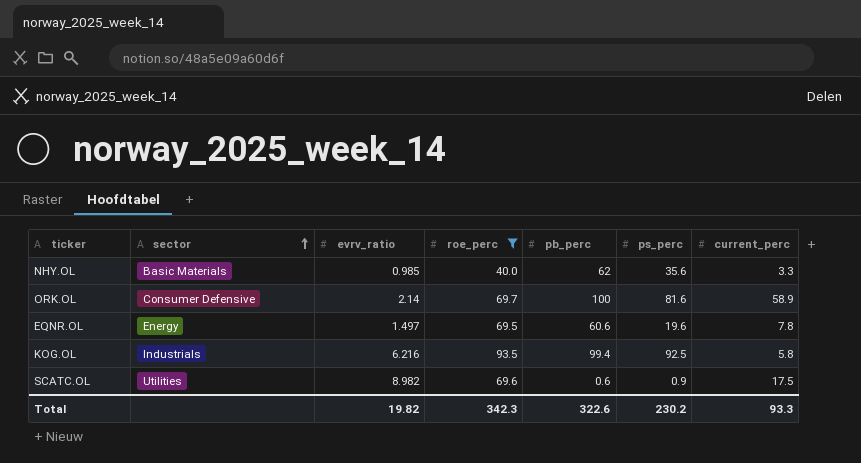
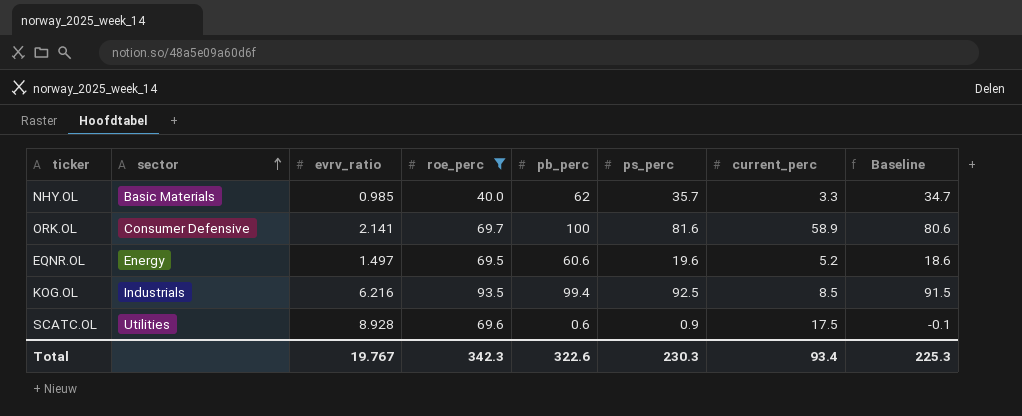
column Baseline | formula: none -> [ps_perc] - 1
NHY.OL | ps_perc: 35.6 -> 35.7
ORK.OL | evrv_ratio: 2.14 -> 2.141
EQNR.OL | current_perc: 7.8 -> 5.2
KOG.OL | current_perc: 5.8 -> 8.5
SCATC.OL | evrv_ratio: 8.982 -> 8.928
Total | evrv_ratio: 19.82 -> 19.767
Total | ps_perc: 230.2 -> 230.3
Total | current_perc: 93.3 -> 93.4

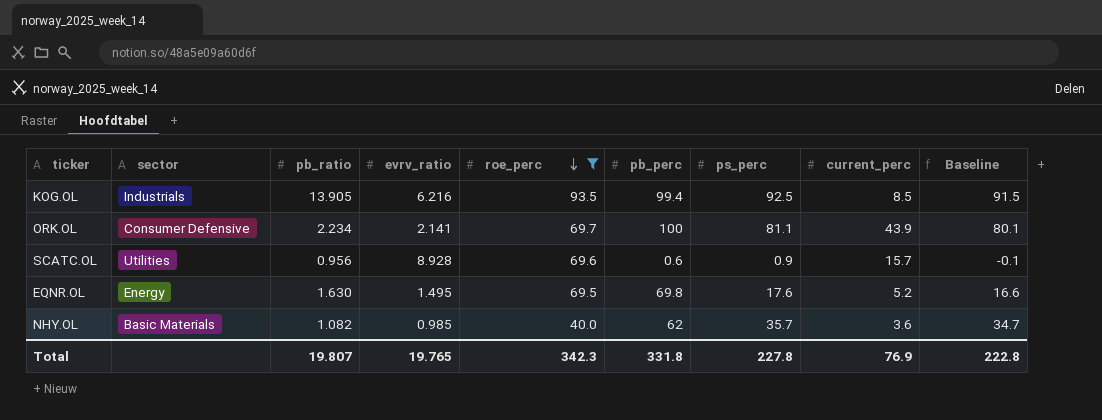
row order: sector ascending -> roe_perc descending
column pb_ratio | position: none -> 3
ORK.OL | ps_perc: 81.6 -> 81.1
ORK.OL | current_perc: 58.9 -> 43.9
ORK.OL | Baseline: 80.6 -> 80.1
SCATC.OL | current_perc: 17.5 -> 15.7
EQNR.OL | evrv_ratio: 1.497 -> 1.495
EQNR.OL | pb_perc: 60.6 -> 69.8
EQNR.OL | ps_perc: 19.6 -> 17.6
EQNR.OL | Baseline: 18.6 -> 16.6
NHY.OL | current_perc: 3.3 -> 3.6
Total | evrv_ratio: 19.767 -> 19.765
Total | pb_perc: 322.6 -> 331.8
Total | ps_perc: 230.3 -> 227.8
Total | current_perc: 93.4 -> 76.9
Total | Baseline: 225.3 -> 222.8

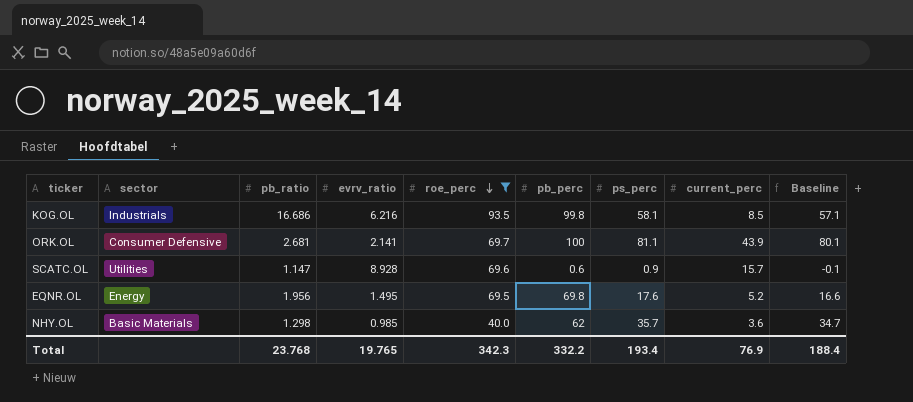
KOG.OL | pb_ratio: 13.905 -> 16.686
KOG.OL | pb_perc: 99.4 -> 99.8
KOG.OL | ps_perc: 92.5 -> 58.1
KOG.OL | Baseline: 91.5 -> 57.1
ORK.OL | pb_ratio: 2.234 -> 2.681
SCATC.OL | pb_ratio: 0.956 -> 1.147
EQNR.OL | pb_ratio: 1.630 -> 1.956
NHY.OL | pb_ratio: 1.082 -> 1.298
Total | pb_ratio: 19.807 -> 23.768
Total | pb_perc: 331.8 -> 332.2
Total | ps_perc: 227.8 -> 193.4
Total | Baseline: 222.8 -> 188.4

